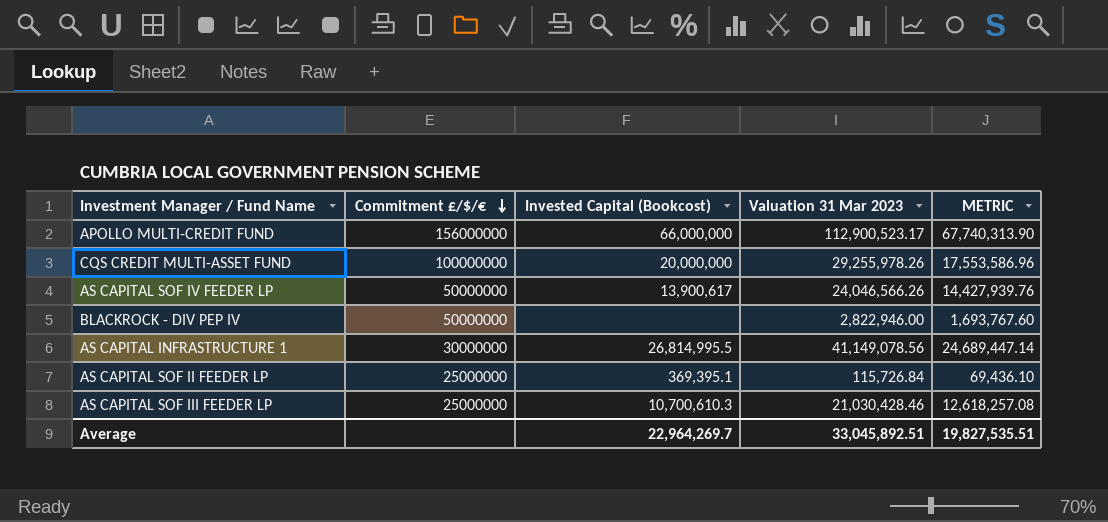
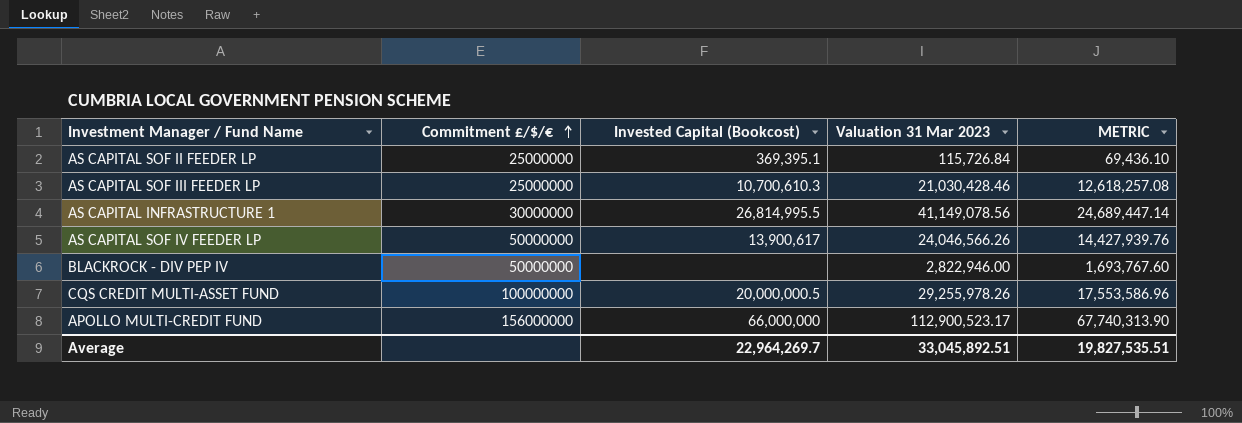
row order: Commitment £/$/€ descending -> Commitment £/$/€ ascending
CQS CREDIT MULTI-ASSET FUND | Invested Capital (Bookcost): 20,000,000 -> 20,000,000.5

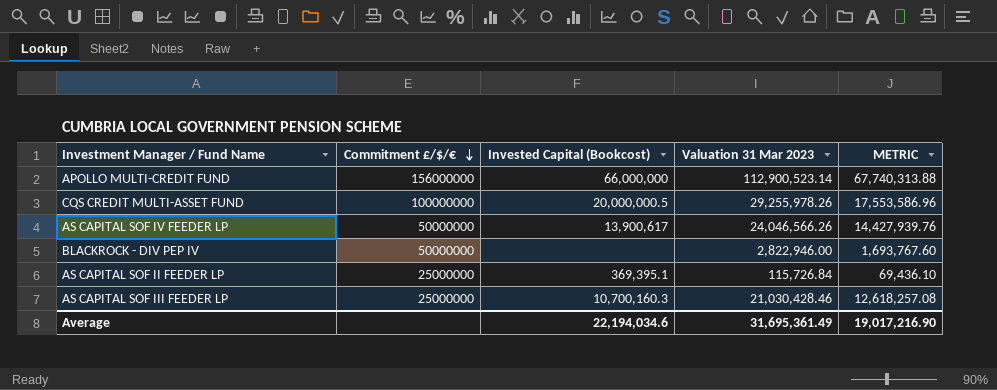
row order: Commitment £/$/€ ascending -> Commitment £/$/€ descending
row AS CAPITAL INFRASTRUCTURE 1: 30000000 | 26,814,995.5 | 41,149,078.56 | 24,689,447.14 -> none
APOLLO MULTI-CREDIT FUND | Valuation 31 Mar 2023: 112,900,523.17 -> 112,900,523.14
APOLLO MULTI-CREDIT FUND | METRIC: 67,740,313.90 -> 67,740,313.88
AS CAPITAL SOF III FEEDER LP | Invested Capital (Bookcost): 10,700,610.3 -> 10,700,160.3
Average | Invested Capital (Bookcost): 22,964,269.7 -> 22,194,034.6
Average | Valuation 31 Mar 2023: 33,045,892.51 -> 31,695,361.49
Average | METRIC: 19,827,535.51 -> 19,017,216.90

